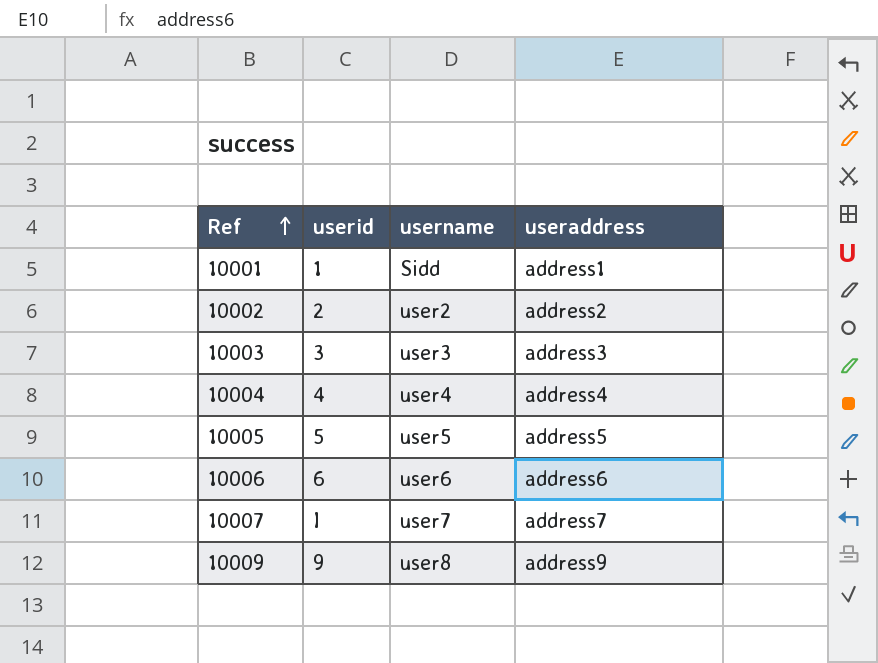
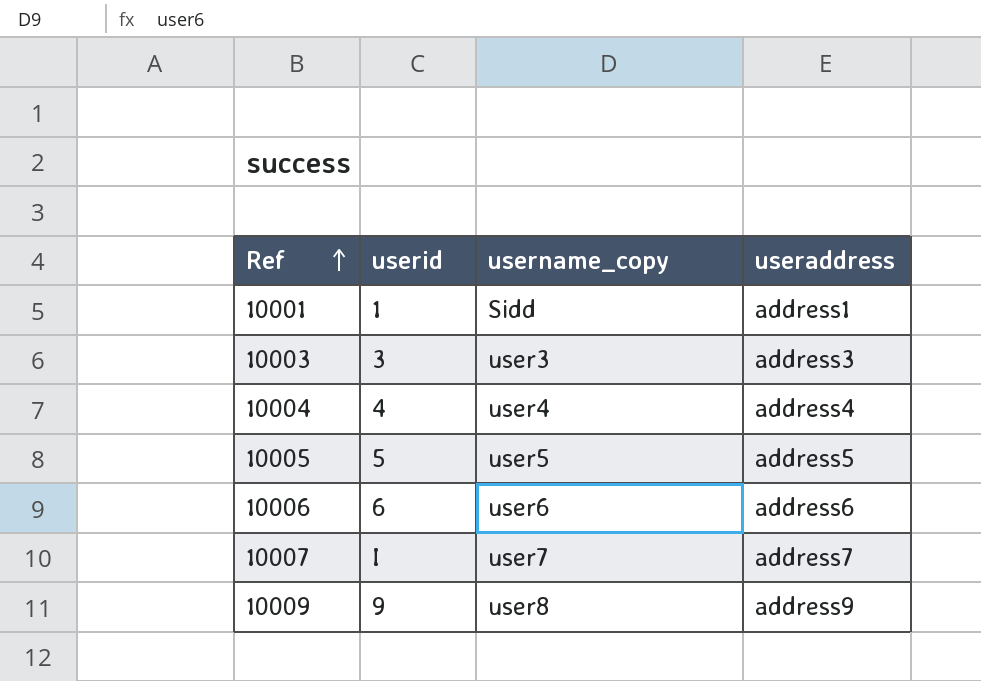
column name: username -> username_copy
row 10002: 2 | user2 | address2 -> none

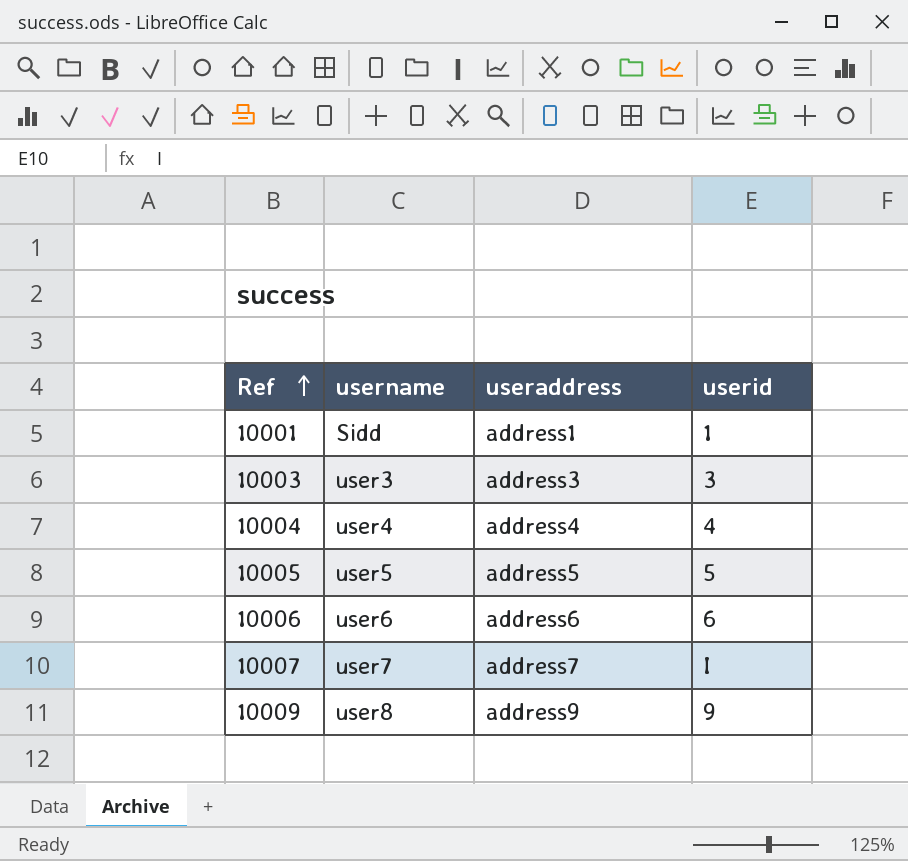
column name: username_copy -> username
column userid | position: 2 -> 4

